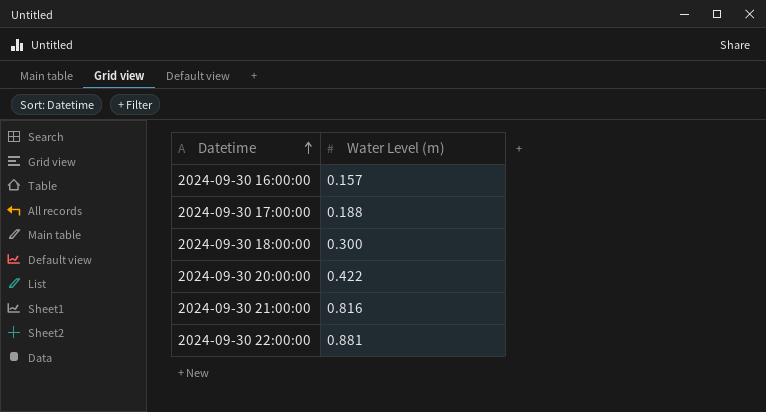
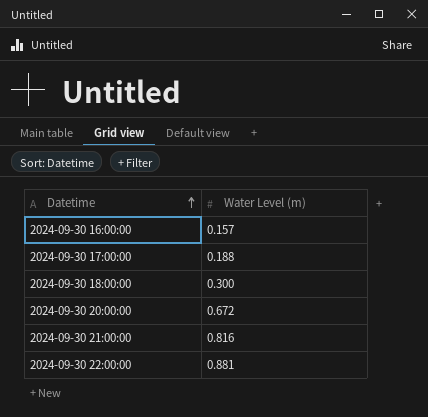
2024-09-30 20:00:00 | Water Level (m): 0.422 -> 0.672

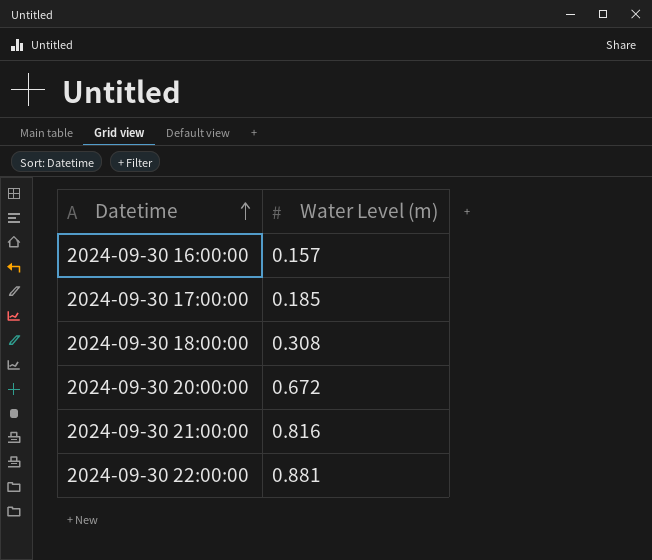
2024-09-30 17:00:00 | Water Level (m): 0.188 -> 0.185
2024-09-30 18:00:00 | Water Level (m): 0.300 -> 0.308

